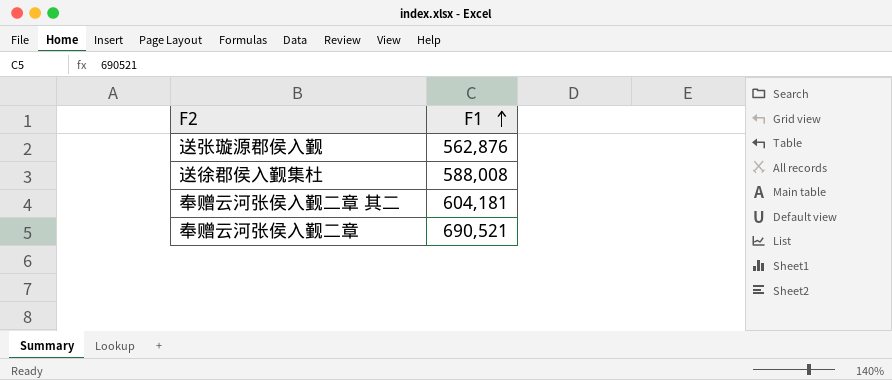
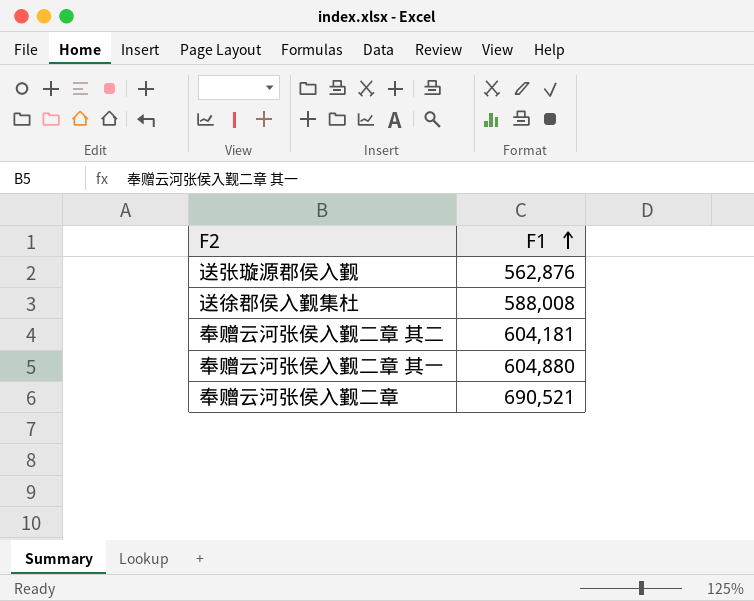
row 奉赠云河张侯入觐二章 其一: none -> 604,880

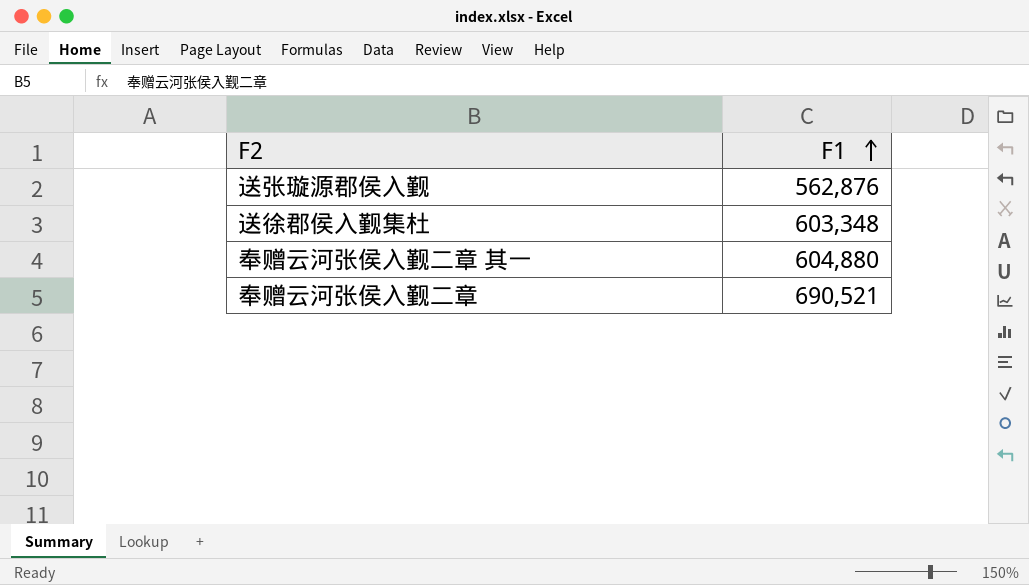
row 奉赠云河张侯入觐二章 其二: 604,181 -> none
送徐郡侯入觐集杜 | F1: 588,008 -> 603,348

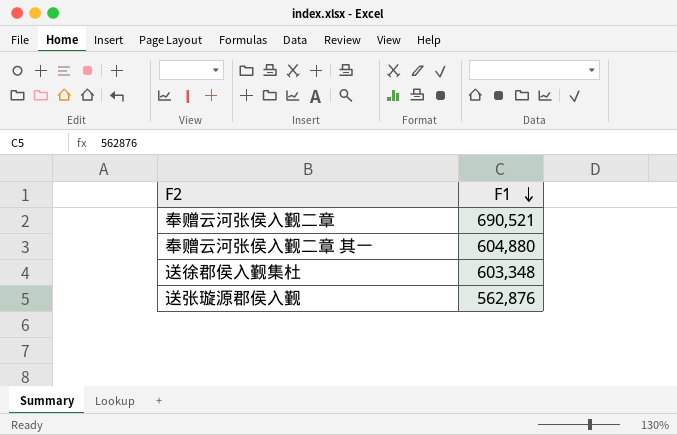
row order: F1 ascending -> F1 descending

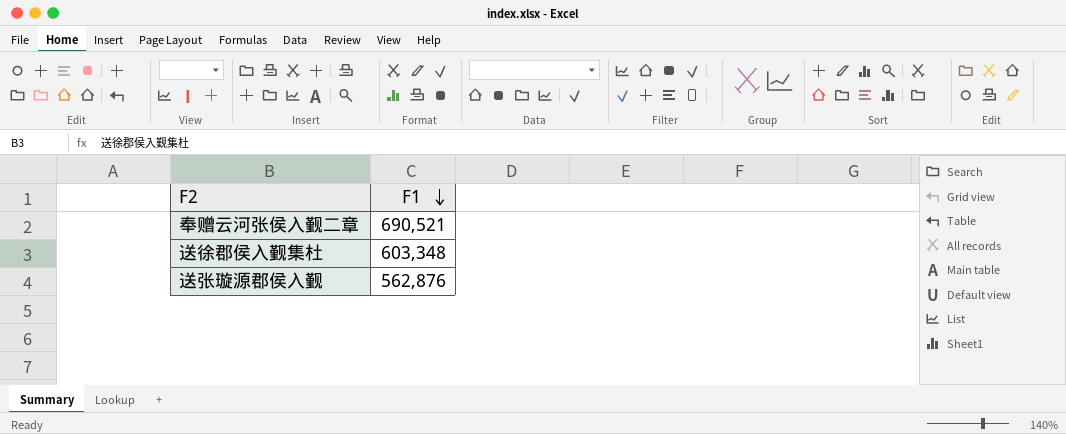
row 奉赠云河张侯入觐二章 其一: 604,880 -> none

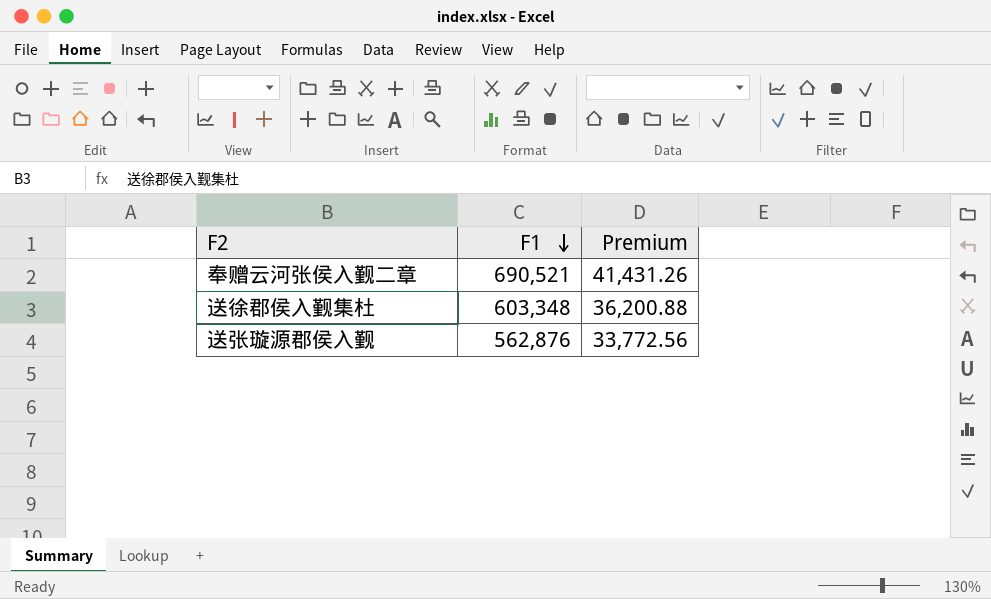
column Premium | formula: none -> [F1] * 0.06

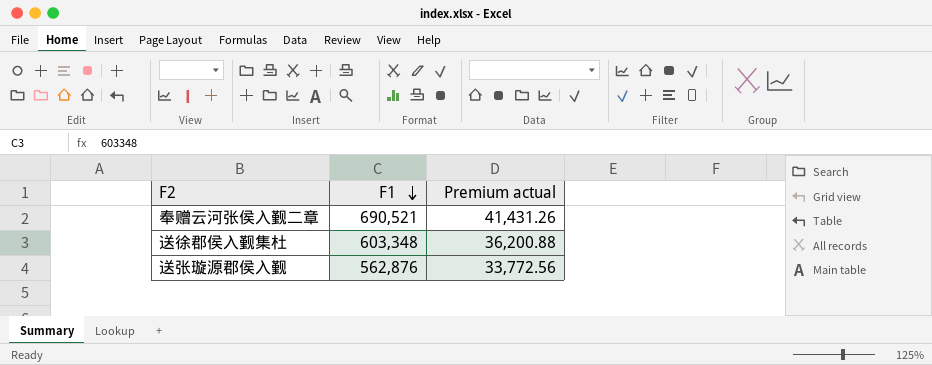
column name: Premium -> Premium actual

